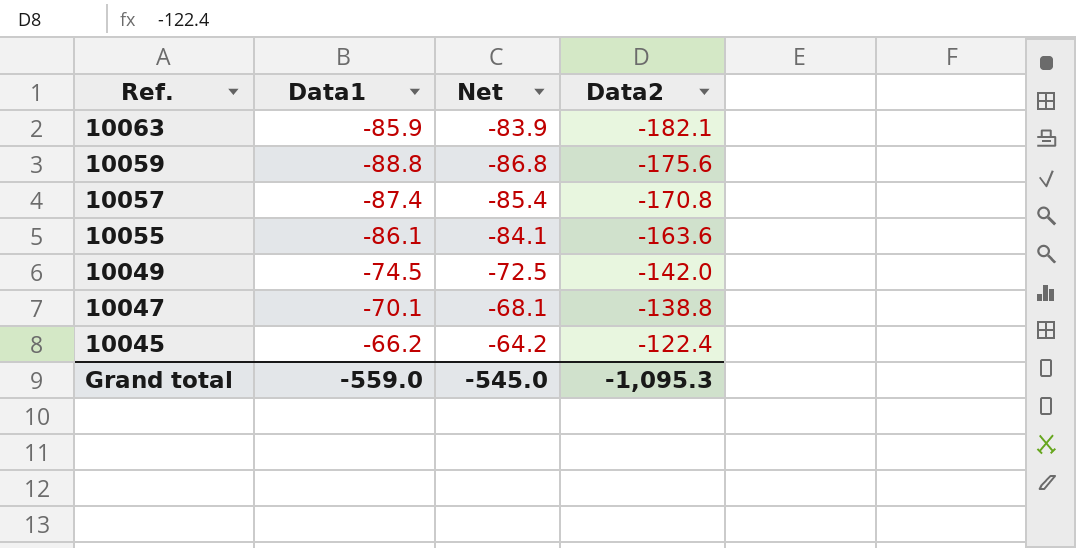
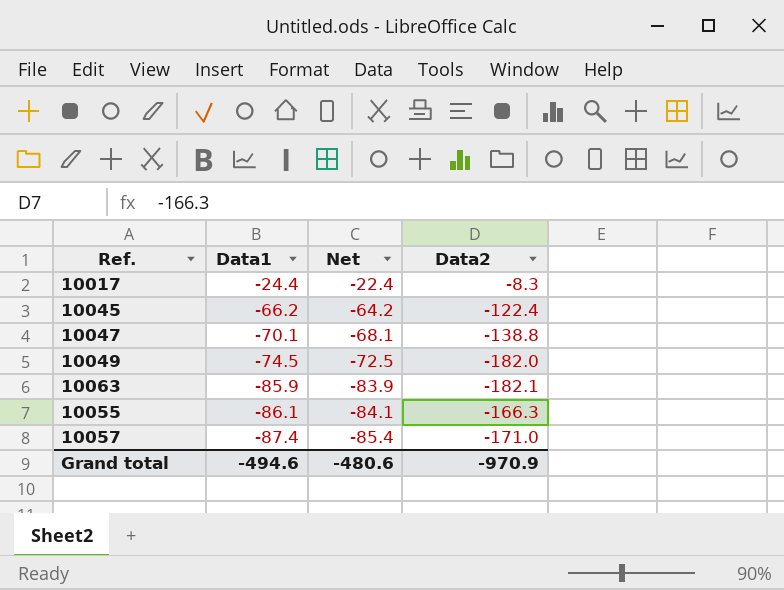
row order: Ref. descending -> Data1 descending
row 10059: -88.8 | -86.8 | -175.6 -> none
row 10017: none -> -24.4 | -22.4 | -8.3
10049 | Data2: -142.0 -> -182.0
10055 | Data2: -163.6 -> -166.3
10057 | Data2: -170.8 -> -171.0
Grand total | Data1: -559.0 -> -494.6
Grand total | Net: -545.0 -> -480.6
Grand total | Data2: -1,095.3 -> -970.9

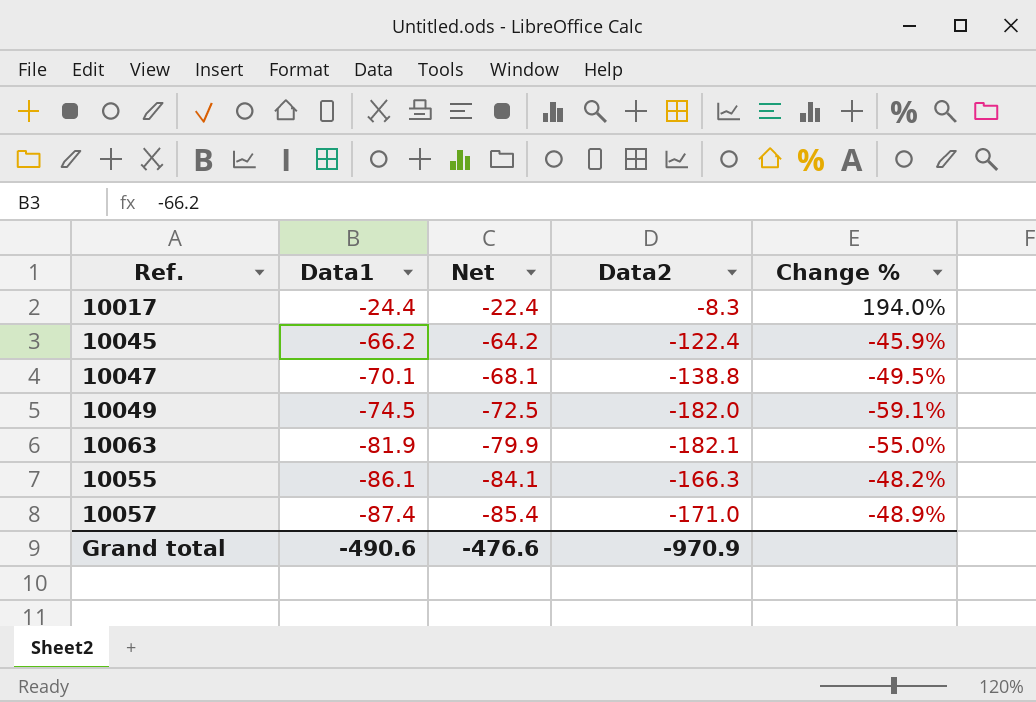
column Change % | formula: none -> ([Data1] - [Data2]) / [Data2]
10063 | Data1: -85.9 -> -81.9
10063 | Net: -83.9 -> -79.9
Grand total | Data1: -494.6 -> -490.6
Grand total | Net: -480.6 -> -476.6

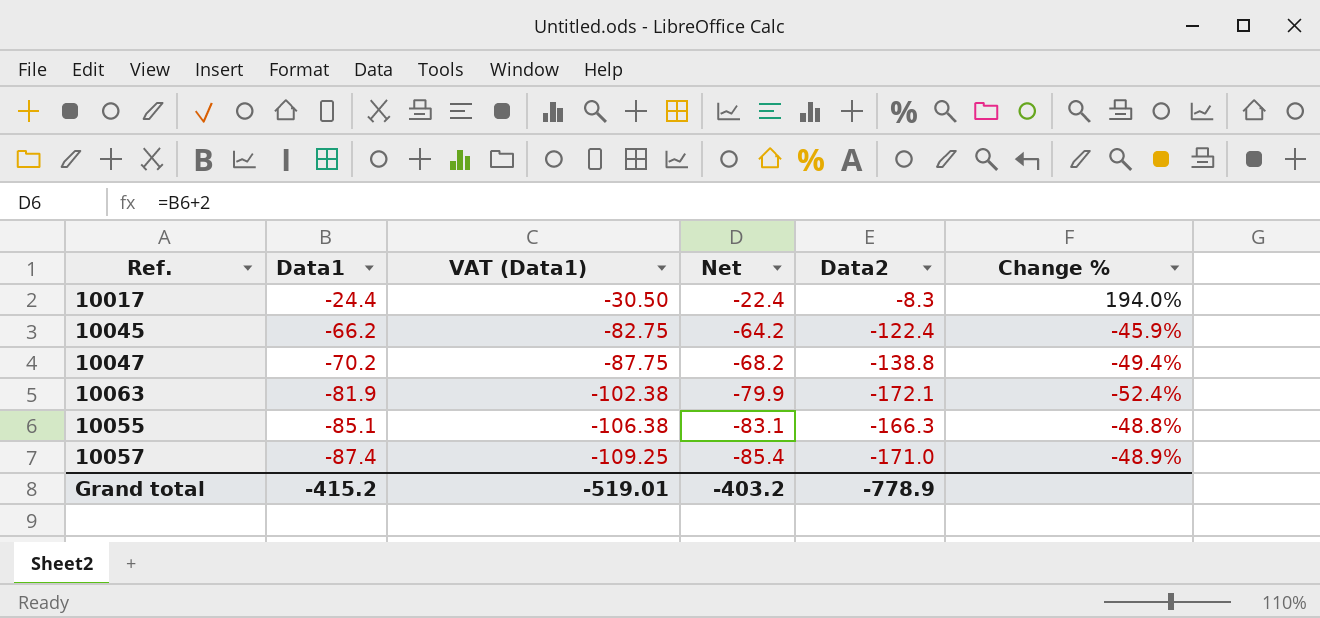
column VAT (Data1) | formula: none -> [Data1] * 1.25
row 10049: -74.5 | -72.5 | -182.0 | -59.1% -> none
10047 | Data1: -70.1 -> -70.2
10047 | Net: -68.1 -> -68.2
10047 | Change %: -49.5% -> -49.4%
10063 | Data2: -182.1 -> -172.1
10063 | Change %: -55.0% -> -52.4%
10055 | Data1: -86.1 -> -85.1
10055 | Net: -84.1 -> -83.1
10055 | Change %: -48.2% -> -48.8%
Grand total | Data1: -490.6 -> -415.2
Grand total | Net: -476.6 -> -403.2
Grand total | Data2: -970.9 -> -778.9

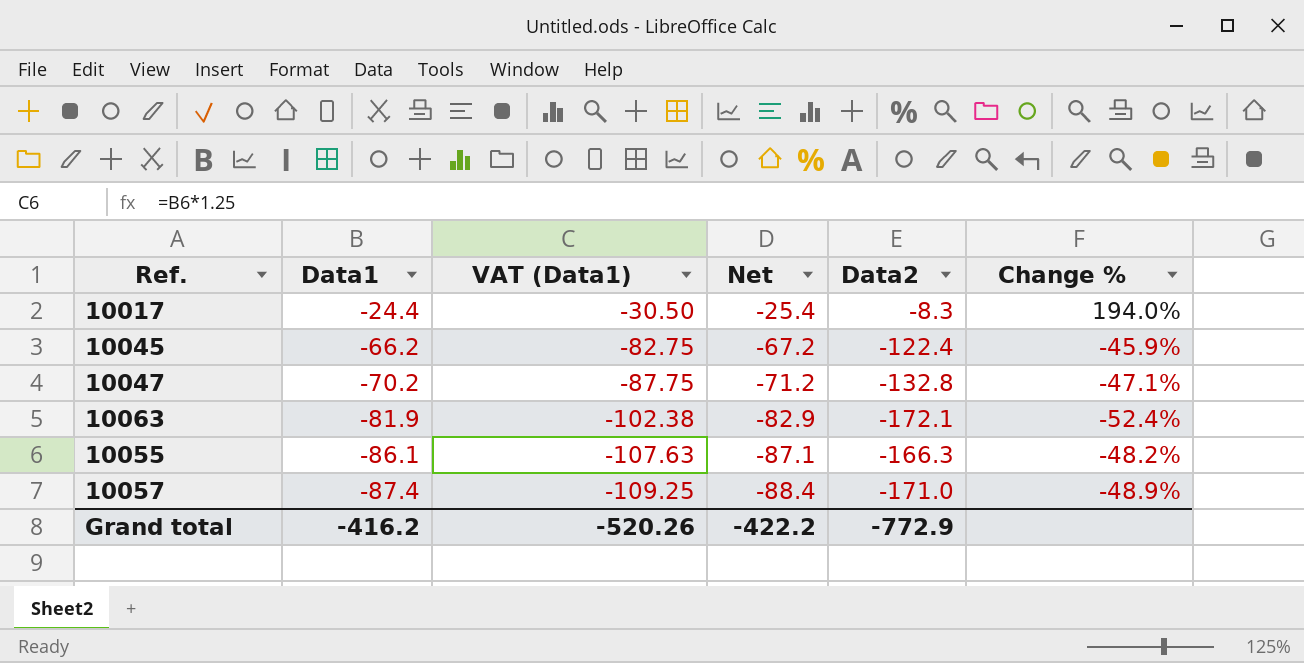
column Net | formula: [Data1] + 2 -> [Data1] - 1
10047 | Data2: -138.8 -> -132.8
10047 | Change %: -49.4% -> -47.1%
10055 | Data1: -85.1 -> -86.1
10055 | VAT (Data1): -106.38 -> -107.63
10055 | Change %: -48.8% -> -48.2%
Grand total | Data1: -415.2 -> -416.2
Grand total | VAT (Data1): -519.01 -> -520.26
Grand total | Net: -403.2 -> -422.2
Grand total | Data2: -778.9 -> -772.9

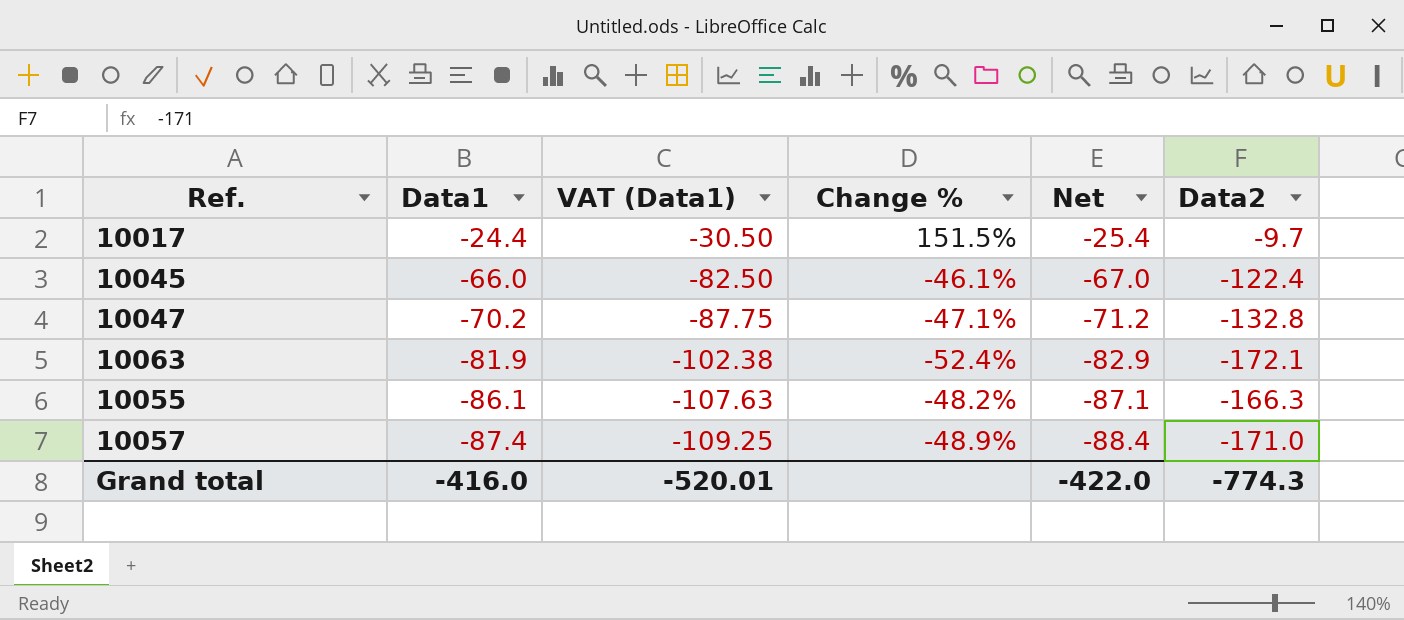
column Change % | position: 6 -> 4
10017 | Change %: 194.0% -> 151.5%
10017 | Data2: -8.3 -> -9.7
10045 | Data1: -66.2 -> -66.0
10045 | VAT (Data1): -82.75 -> -82.50
10045 | Change %: -45.9% -> -46.1%
10045 | Net: -67.2 -> -67.0
Grand total | Data1: -416.2 -> -416.0
Grand total | VAT (Data1): -520.26 -> -520.01
Grand total | Net: -422.2 -> -422.0
Grand total | Data2: -772.9 -> -774.3

